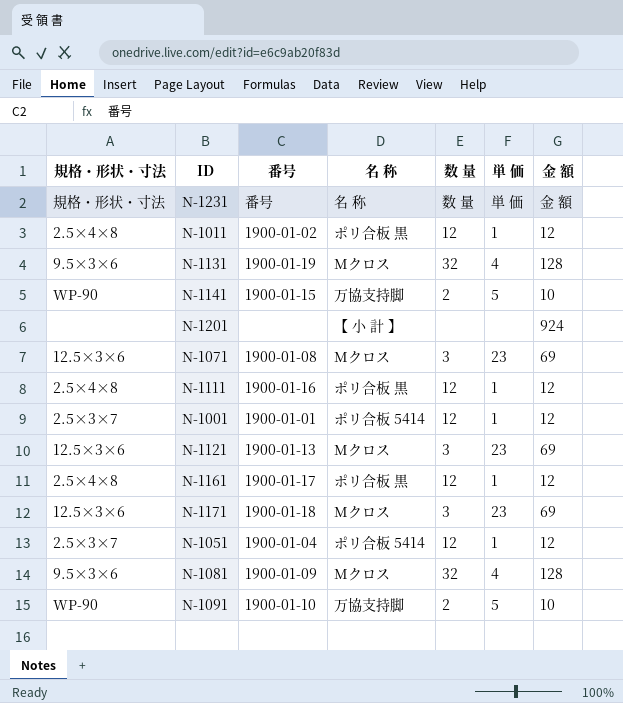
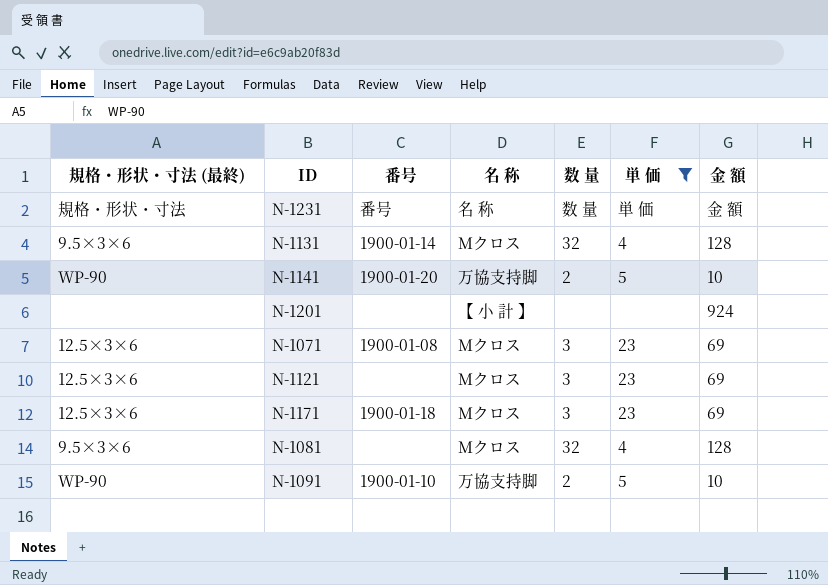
filter: none -> 単 価 != 1
column name: 規格・形状・寸法 -> 規格・形状・寸法 (最終)
N-1131 | 番号: 1900-01-19 -> 1900-01-14
N-1141 | 番号: 1900-01-15 -> 1900-01-20
N-1121 | 番号: 1900-01-13 -> none
N-1081 | 番号: 1900-01-09 -> none

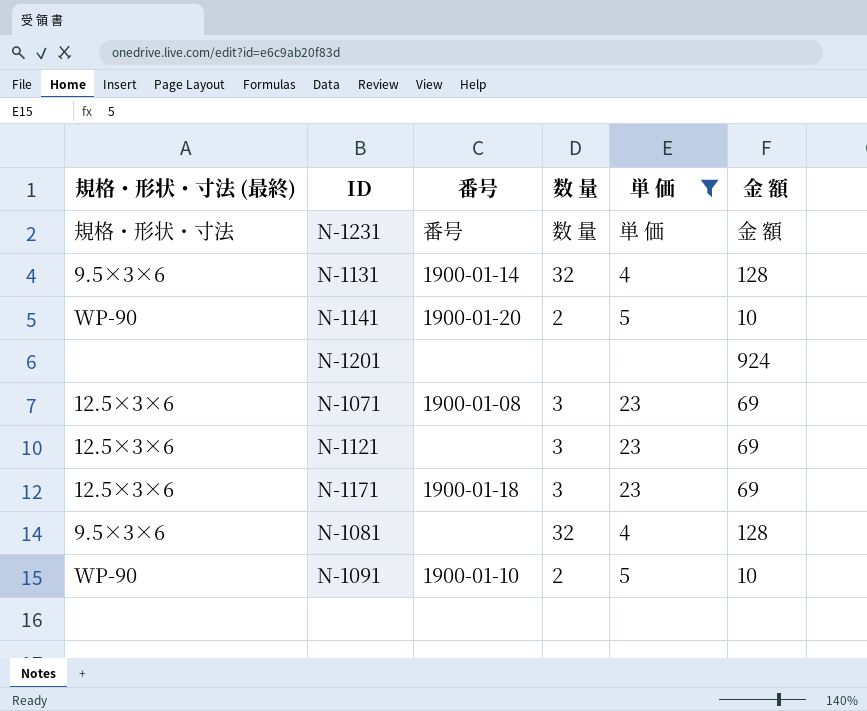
column 名 称 | position: 4 -> none

